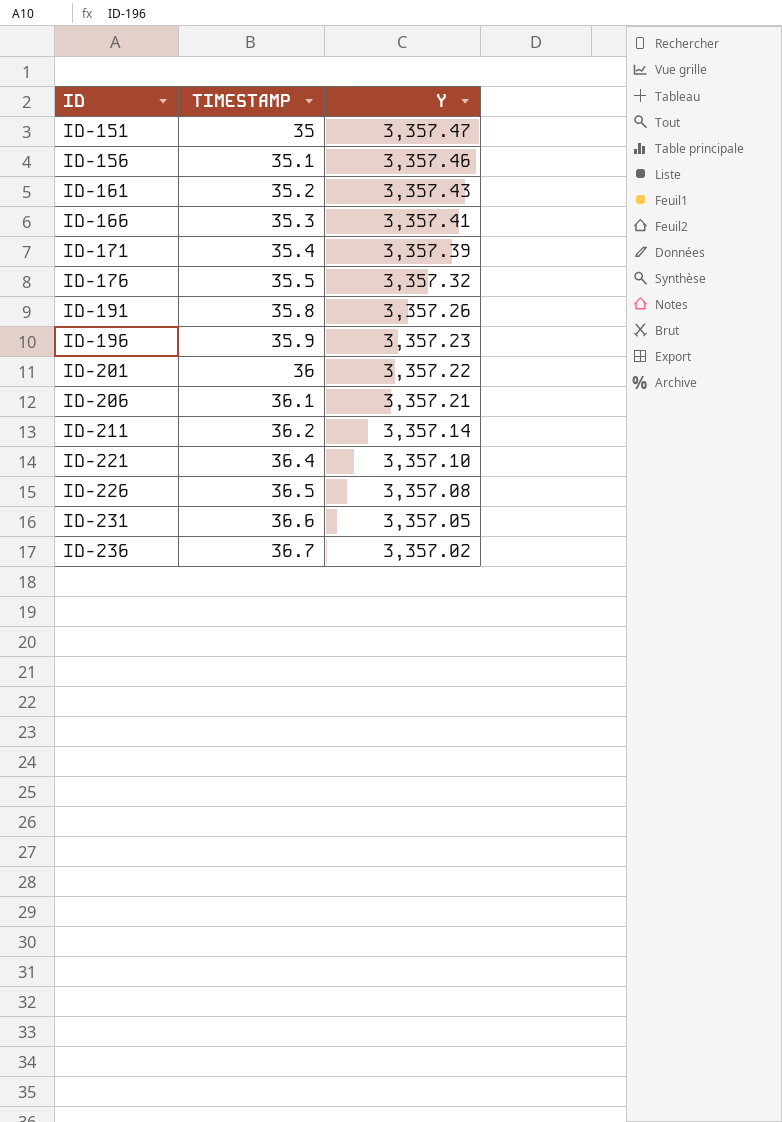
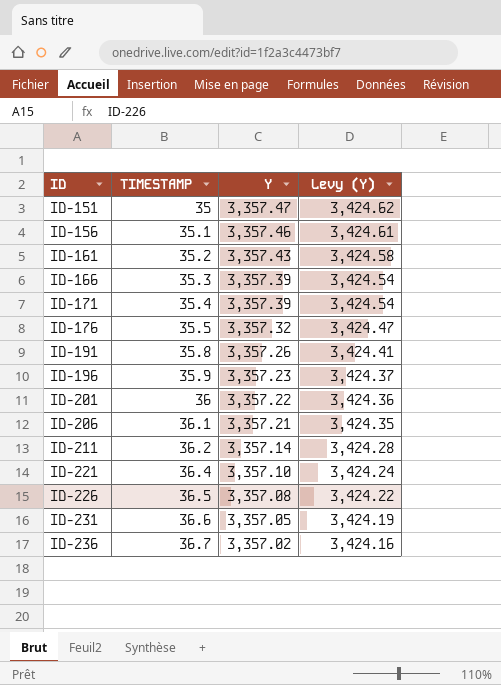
column Levy (Y) | formula: none -> [Y] * 1.02
ID-166 | Y: 3,357.41 -> 3,357.39

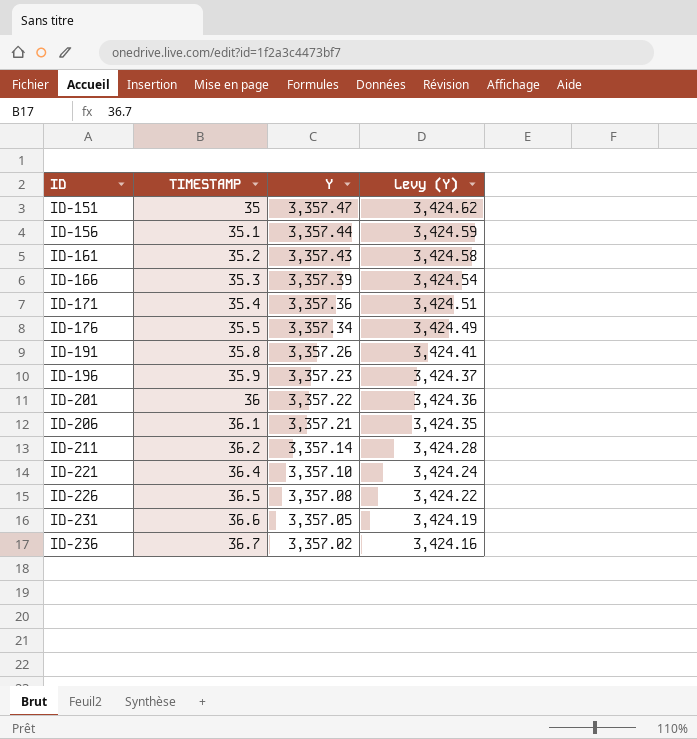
ID-156 | Y: 3,357.46 -> 3,357.44
ID-156 | Levy (Y): 3,424.61 -> 3,424.59
ID-171 | Y: 3,357.39 -> 3,357.36
ID-171 | Levy (Y): 3,424.54 -> 3,424.51
ID-176 | Y: 3,357.32 -> 3,357.34
ID-176 | Levy (Y): 3,424.47 -> 3,424.49

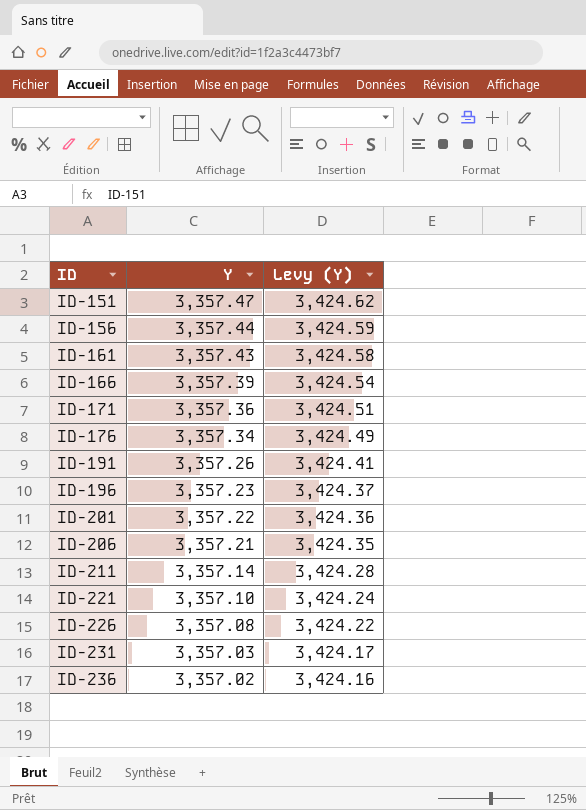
column TIMESTAMP | position: 2 -> none
ID-231 | Y: 3,357.05 -> 3,357.03
ID-231 | Levy (Y): 3,424.19 -> 3,424.17

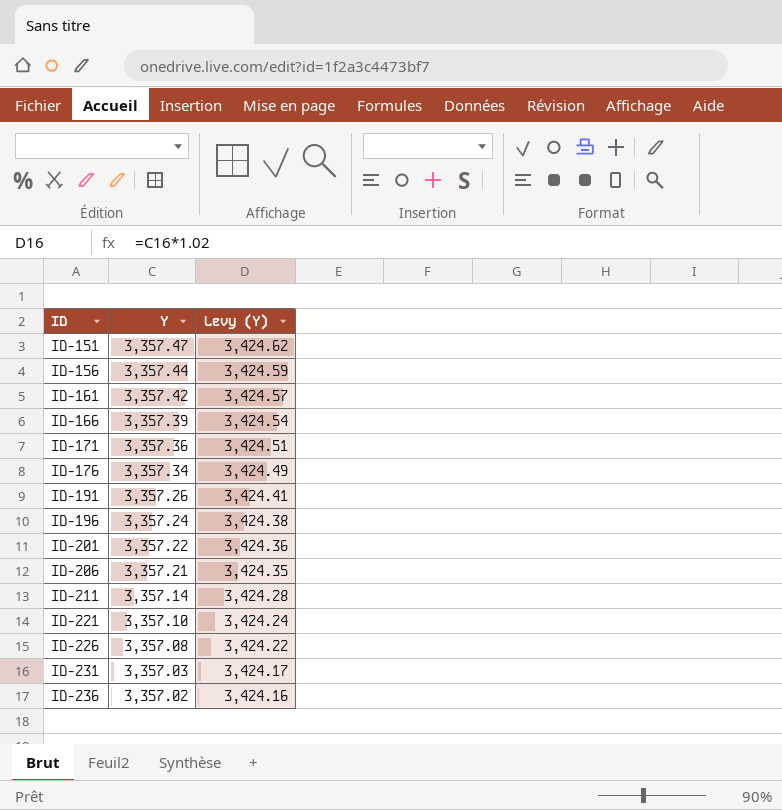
ID-161 | Y: 3,357.43 -> 3,357.42
ID-161 | Levy (Y): 3,424.58 -> 3,424.57
ID-196 | Y: 3,357.23 -> 3,357.24
ID-196 | Levy (Y): 3,424.37 -> 3,424.38

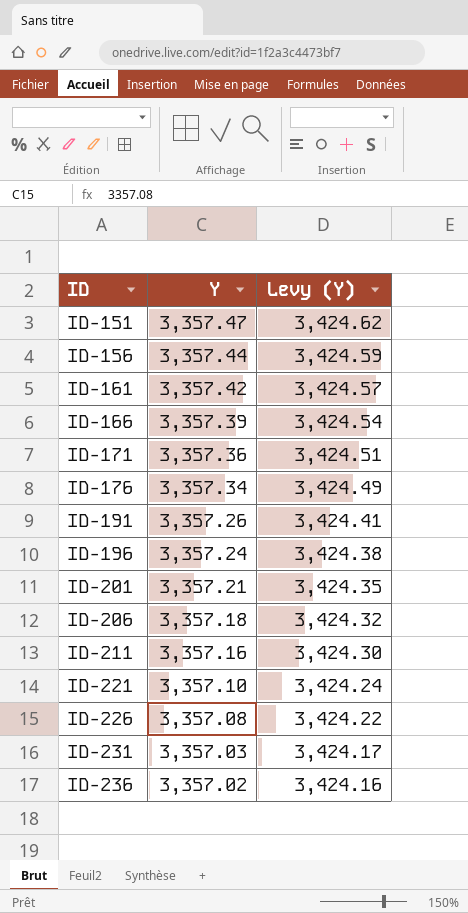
ID-201 | Y: 3,357.22 -> 3,357.21
ID-201 | Levy (Y): 3,424.36 -> 3,424.35
ID-206 | Y: 3,357.21 -> 3,357.18
ID-206 | Levy (Y): 3,424.35 -> 3,424.32
ID-211 | Y: 3,357.14 -> 3,357.16
ID-211 | Levy (Y): 3,424.28 -> 3,424.30

